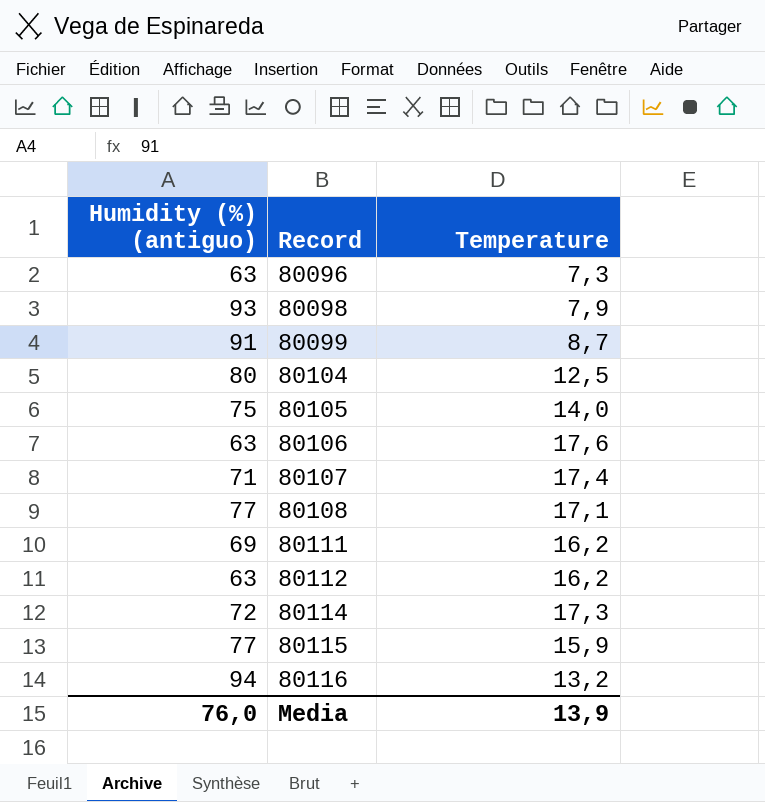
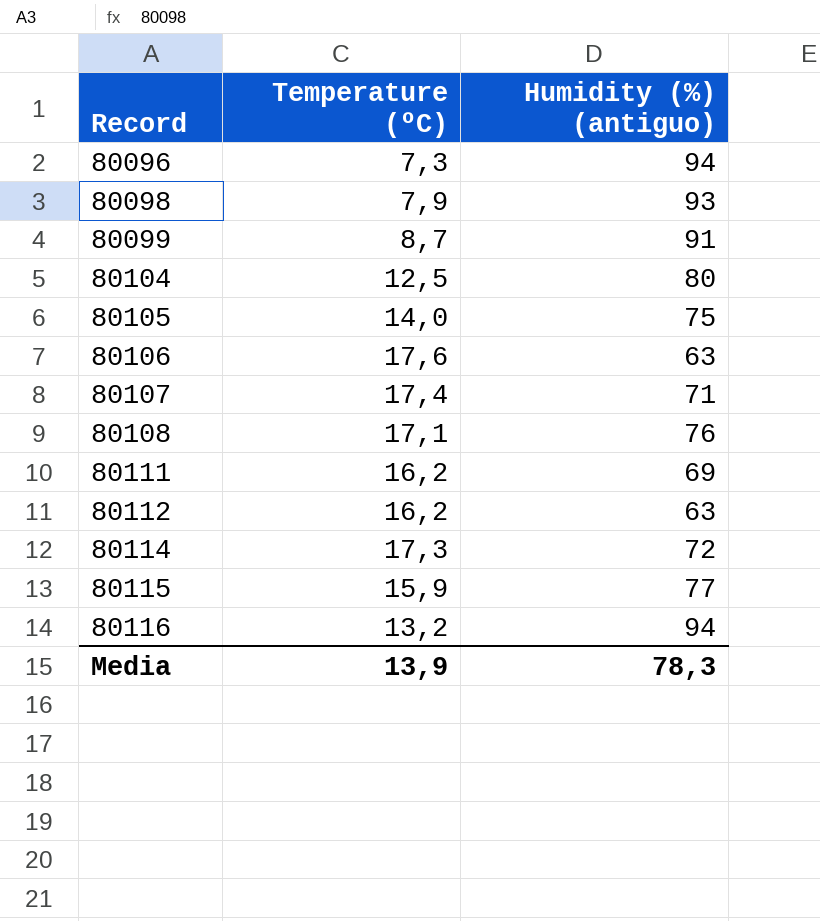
column name: Temperature -> Temperature (ºC)
column Humidity (%) (antiguo) | position: 1 -> 3
80096 | Humidity (%) (antiguo): 63 -> 94
80108 | Humidity (%) (antiguo): 77 -> 76
Media | Humidity (%) (antiguo): 76,0 -> 78,3

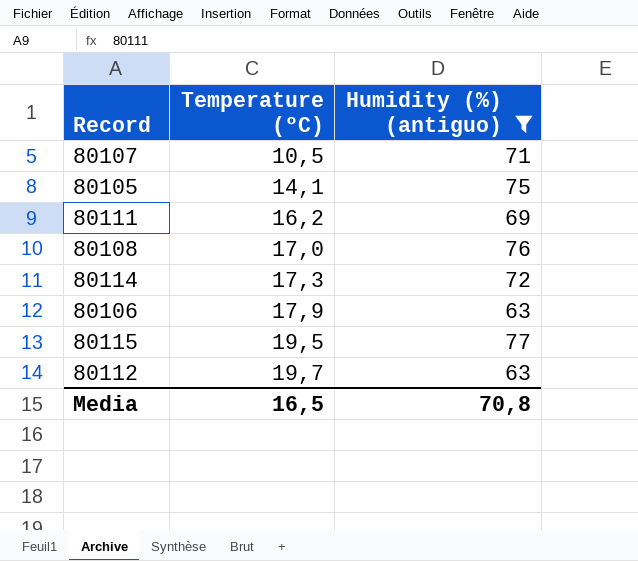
filter: none -> Humidity (%) (antiguo) <= 77
row order: Record ascending -> Temperature (ºC) ascending
80107 | Temperature (ºC): 17,4 -> 10,5
80105 | Temperature (ºC): 14,0 -> 14,1
80108 | Temperature (ºC): 17,1 -> 17,0
80106 | Temperature (ºC): 17,6 -> 17,9
80115 | Temperature (ºC): 15,9 -> 19,5
80112 | Temperature (ºC): 16,2 -> 19,7
Media | Temperature (ºC): 13,9 -> 16,5
Media | Humidity (%) (antiguo): 78,3 -> 70,8

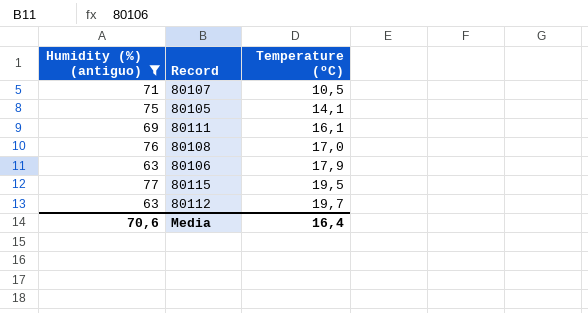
column Humidity (%) (antiguo) | position: 3 -> 1
row 80114: 17,3 | 72 -> none
80111 | Temperature (ºC): 16,2 -> 16,1
Media | Humidity (%) (antiguo): 70,8 -> 70,6
Media | Temperature (ºC): 16,5 -> 16,4

